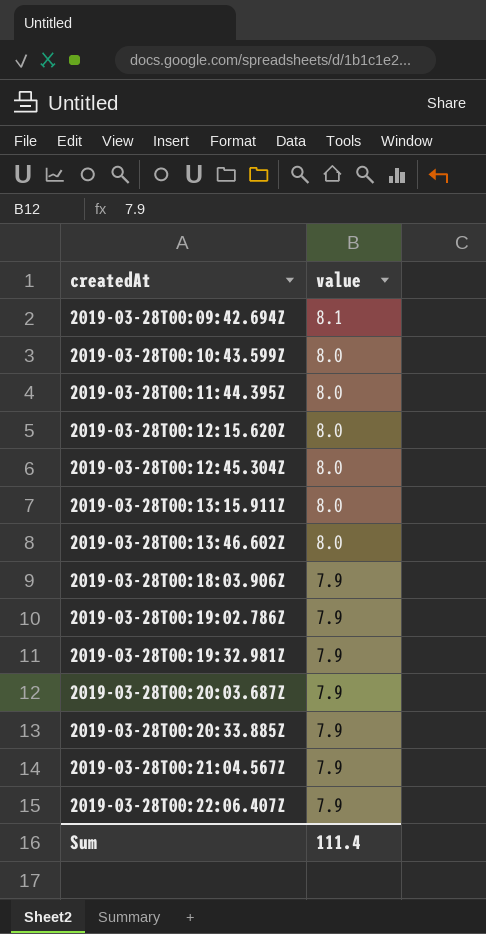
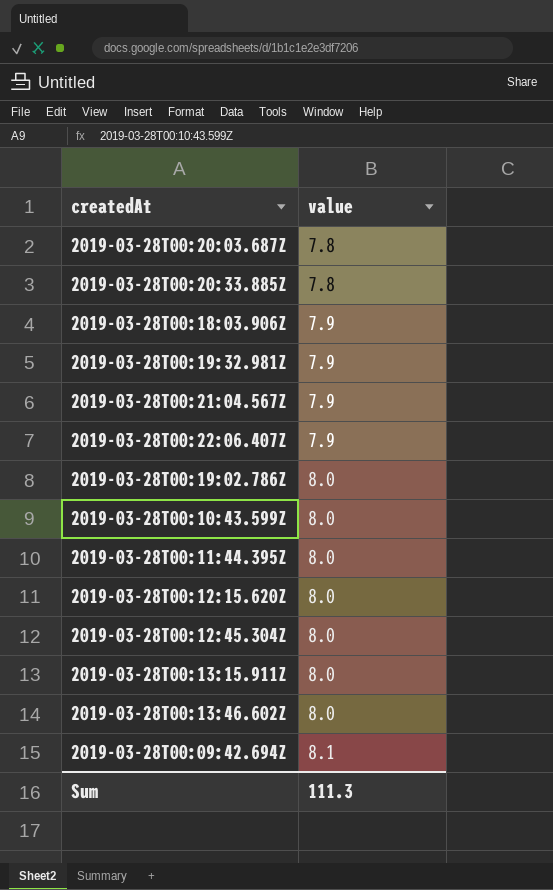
row order: createdAt ascending -> value ascending
2019-03-28T00:20:03.687Z | value: 7.9 -> 7.8
2019-03-28T00:20:33.885Z | value: 7.9 -> 7.8
2019-03-28T00:19:02.786Z | value: 7.9 -> 8.0
Sum | value: 111.4 -> 111.3

